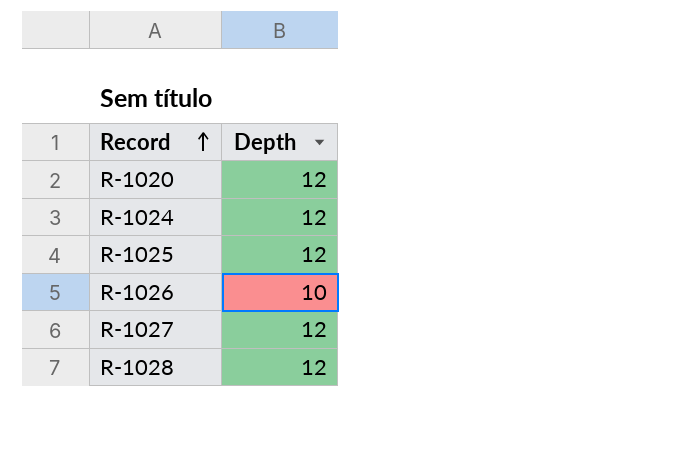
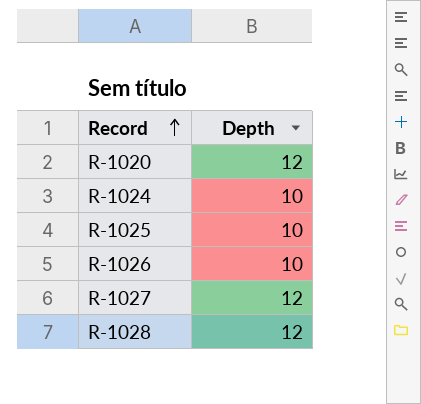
R-1024 | Depth: 12 -> 10
R-1025 | Depth: 12 -> 10

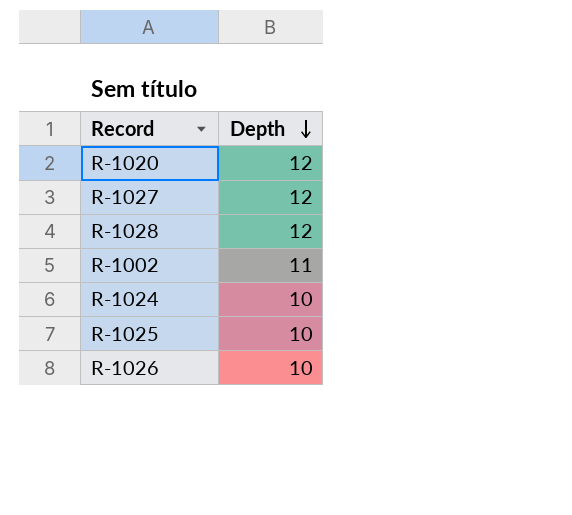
row order: Record ascending -> Depth descending
row R-1002: none -> 11

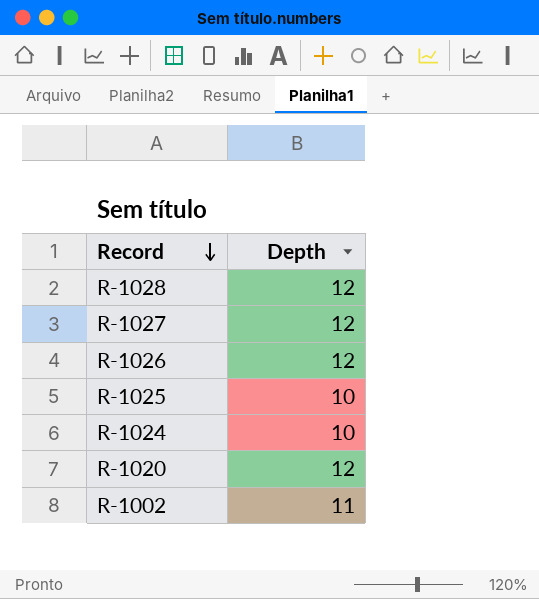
row order: Depth descending -> Record descending
R-1026 | Depth: 10 -> 12

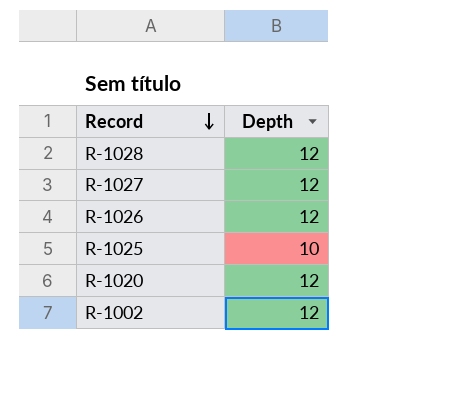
row R-1024: 10 -> none
R-1002 | Depth: 11 -> 12

